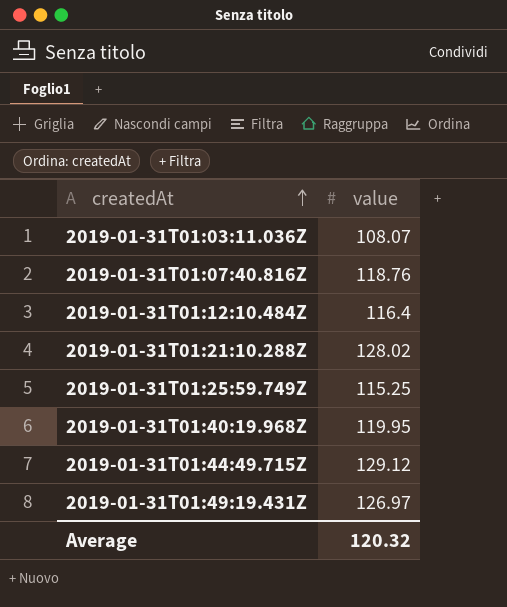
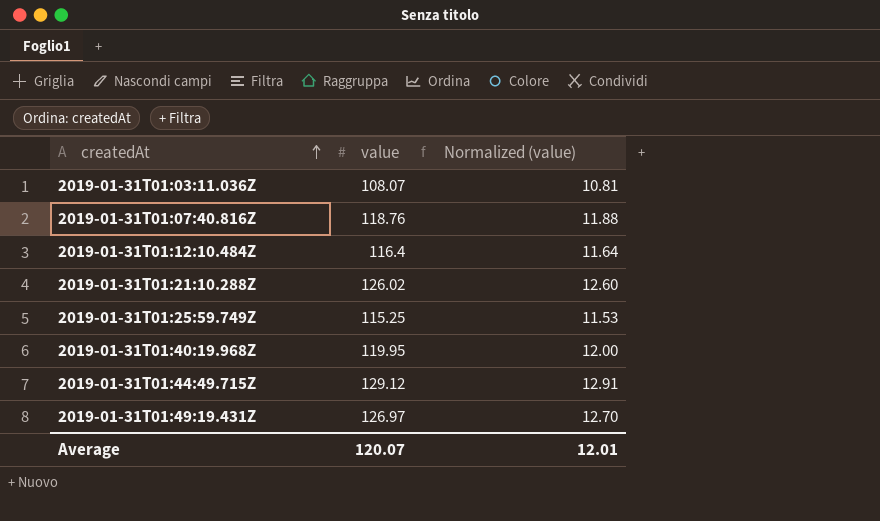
column Normalized (value) | formula: none -> [value] * 0.1
2019-01-31T01:21:10.288Z | value: 128.02 -> 126.02
Average | value: 120.32 -> 120.07

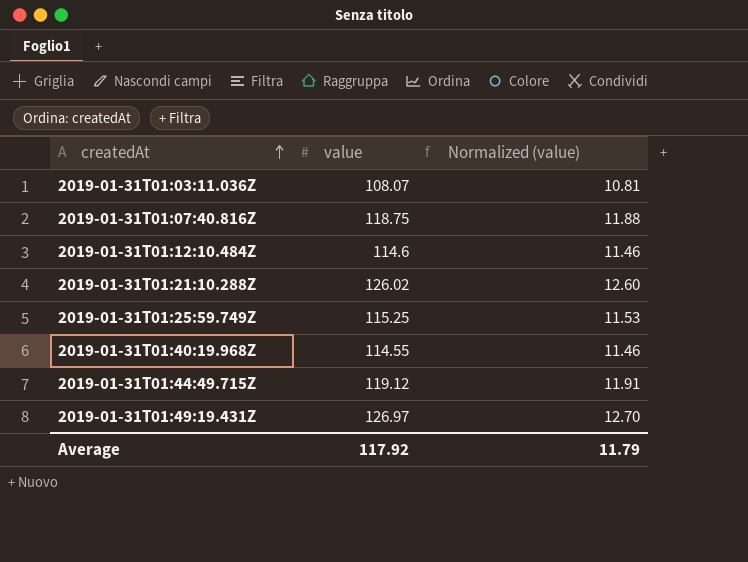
2019-01-31T01:07:40.816Z | value: 118.76 -> 118.75
2019-01-31T01:12:10.484Z | value: 116.4 -> 114.6
2019-01-31T01:12:10.484Z | Normalized (value): 11.64 -> 11.46
2019-01-31T01:40:19.968Z | value: 119.95 -> 114.55
2019-01-31T01:40:19.968Z | Normalized (value): 12.00 -> 11.46
2019-01-31T01:44:49.715Z | value: 129.12 -> 119.12
2019-01-31T01:44:49.715Z | Normalized (value): 12.91 -> 11.91
Average | value: 120.07 -> 117.92
Average | Normalized (value): 12.01 -> 11.79

